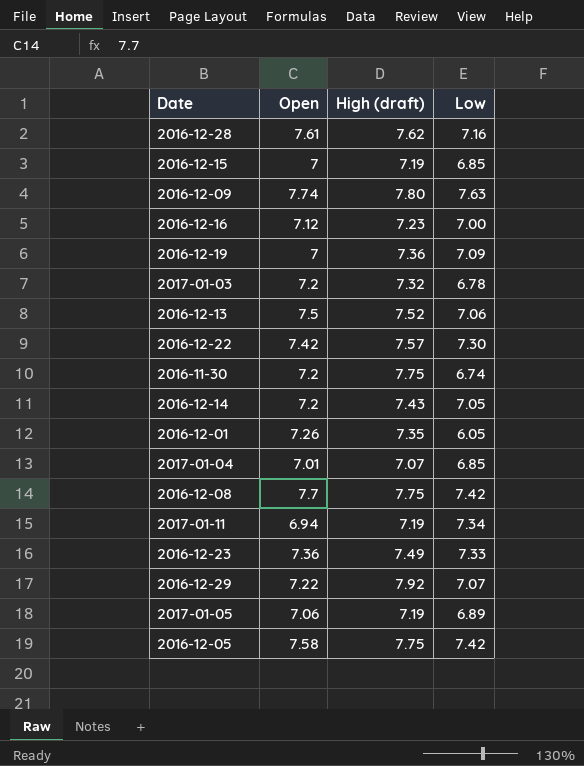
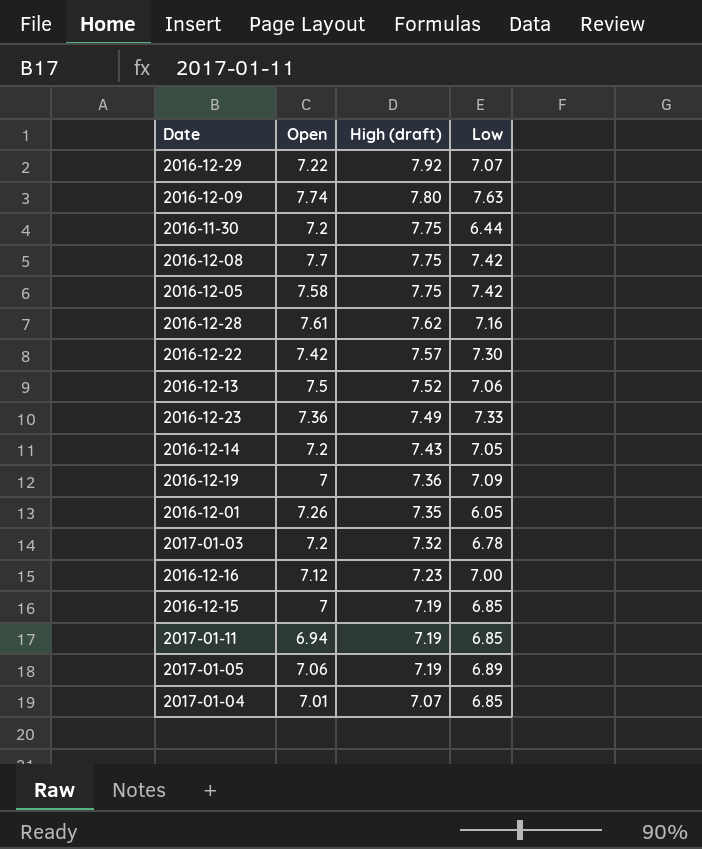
row order: none -> High (draft) descending
2016-11-30 | Low: 6.74 -> 6.44
2017-01-11 | Low: 7.34 -> 6.85

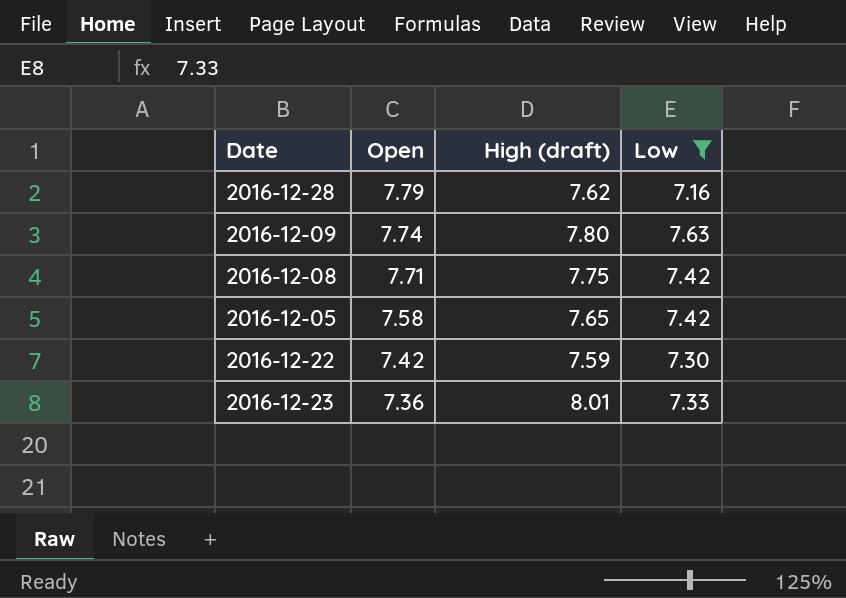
filter: none -> Low >= 7.16
row order: High (draft) descending -> Open descending
2016-12-28 | Open: 7.61 -> 7.79
2016-12-08 | Open: 7.7 -> 7.71
2016-12-05 | High (draft): 7.75 -> 7.65
2016-12-22 | High (draft): 7.57 -> 7.59
2016-12-23 | High (draft): 7.49 -> 8.01

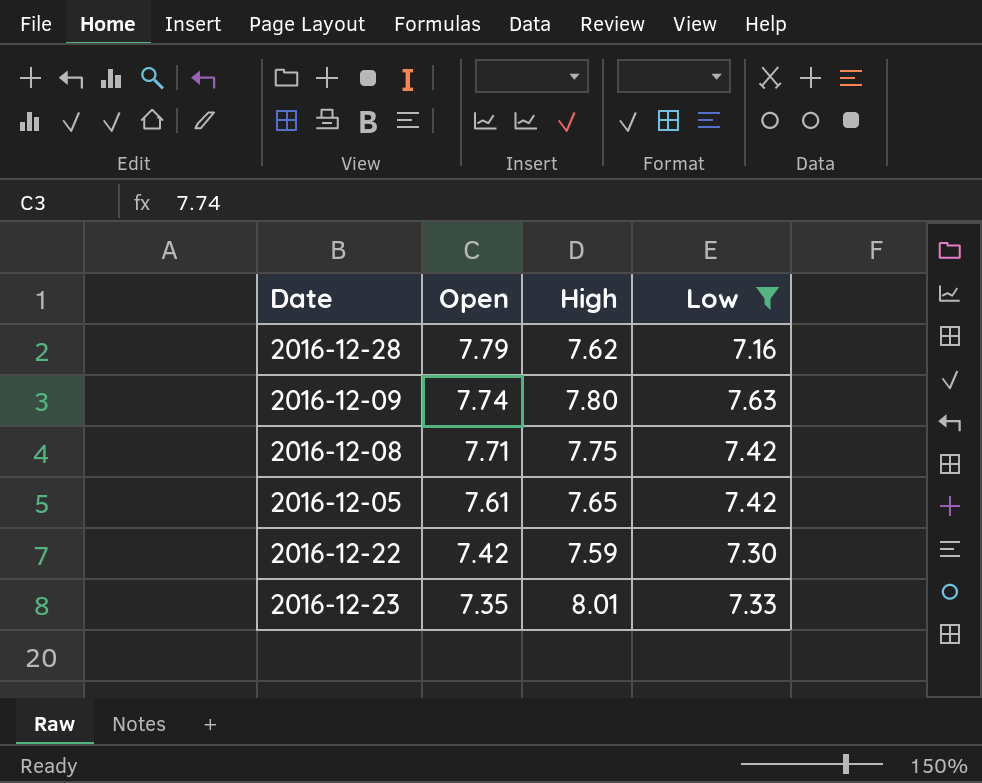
column name: High (draft) -> High
2016-12-05 | Open: 7.58 -> 7.61
2016-12-23 | Open: 7.36 -> 7.35

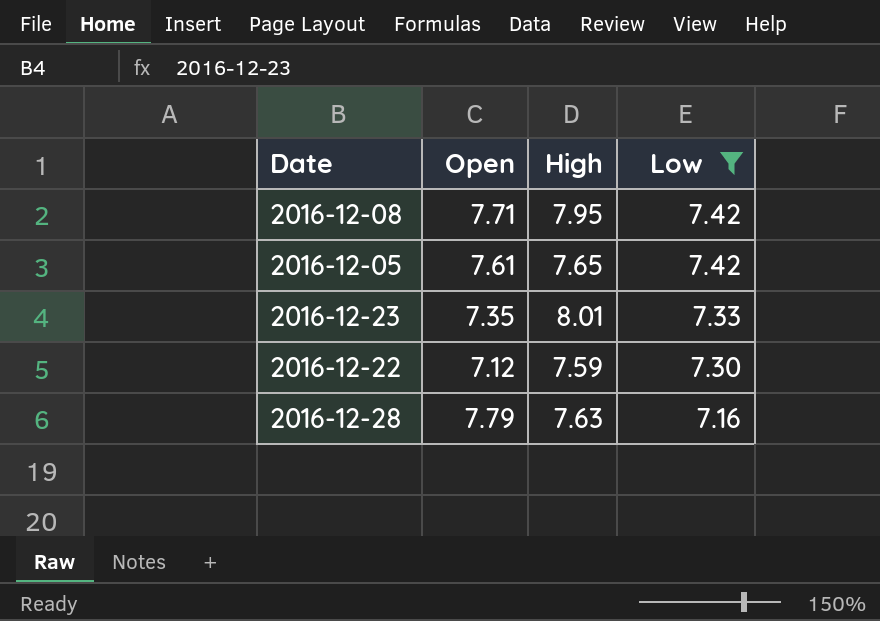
row order: Open descending -> Low descending
row 2016-12-09: 7.74 | 7.80 | 7.63 -> none
2016-12-08 | High: 7.75 -> 7.95
2016-12-22 | Open: 7.42 -> 7.12
2016-12-28 | High: 7.62 -> 7.63

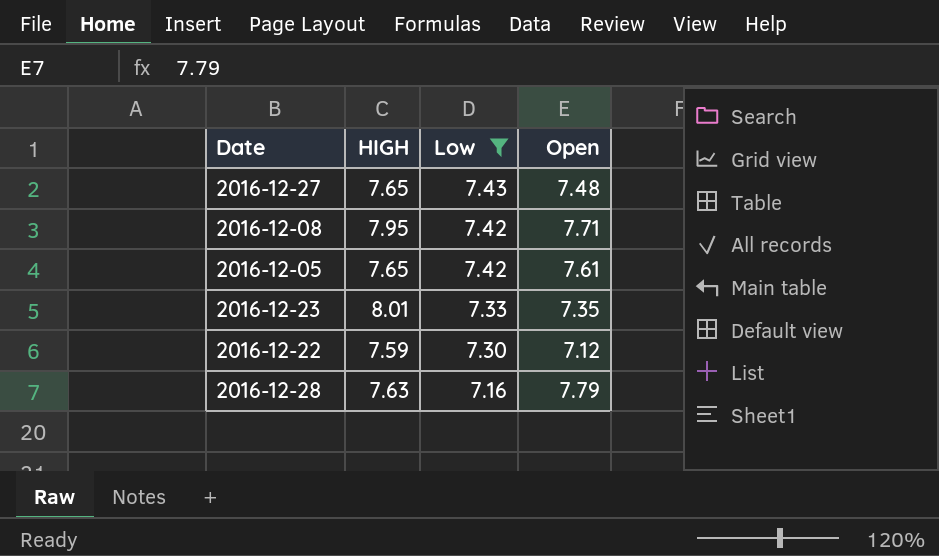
column name: High -> HIGH
column Open | position: 2 -> 4
row 2016-12-27: none -> 7.65 | 7.43 | 7.48

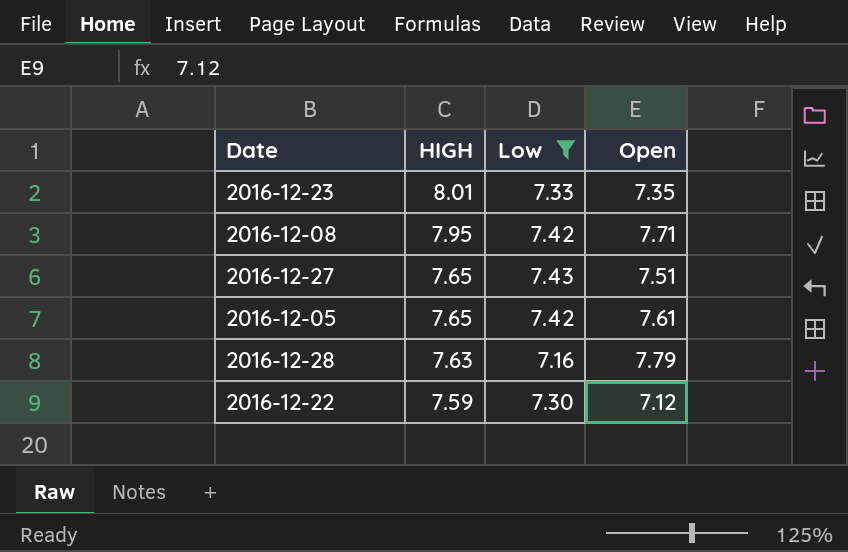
row order: Low descending -> HIGH descending
2016-12-27 | Open: 7.48 -> 7.51

